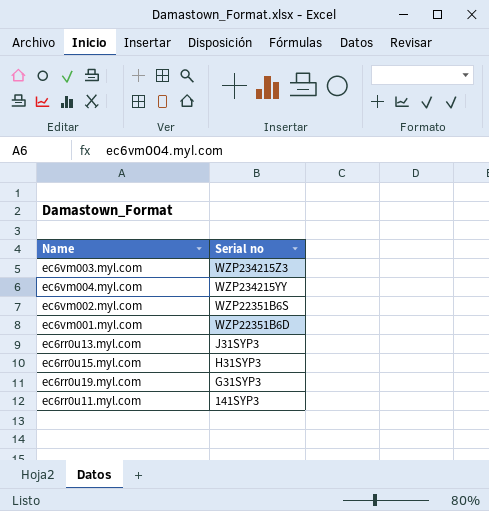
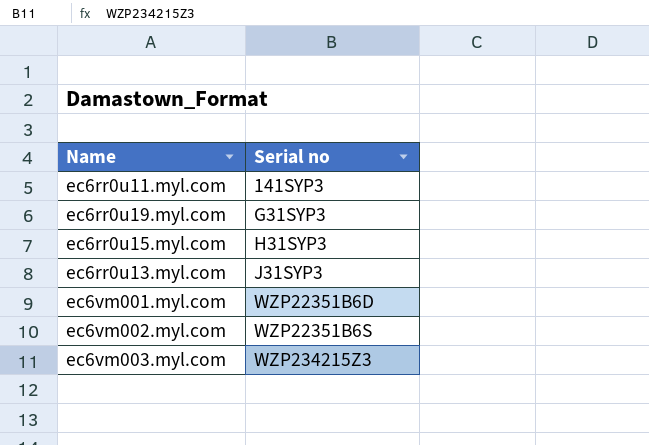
row order: Serial no descending -> Serial no ascending
row ec6vm004.myl.com: WZP234215YY -> none

